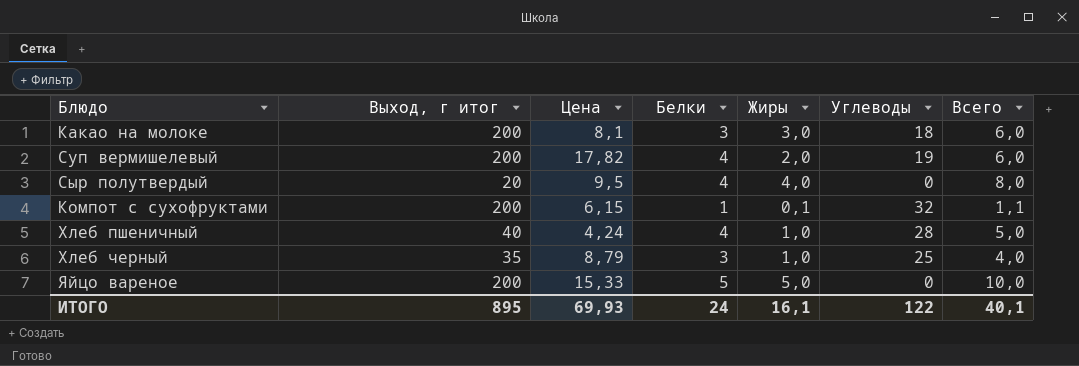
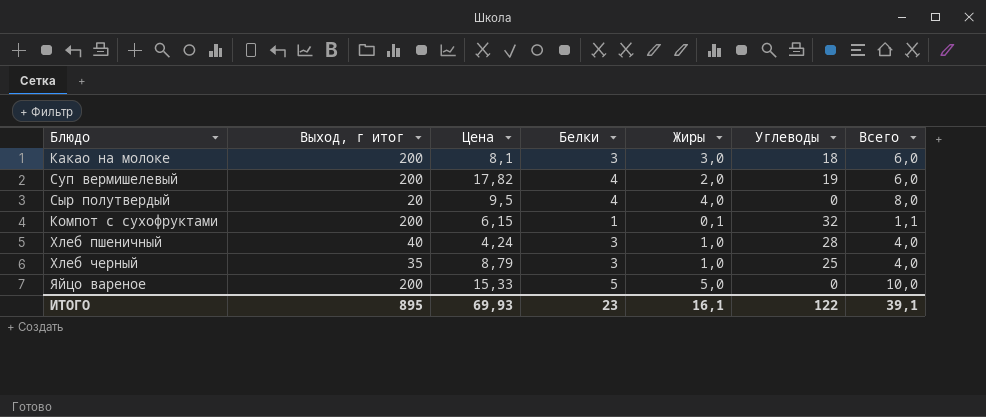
Хлеб пшеничный | Белки: 4 -> 3
Хлеб пшеничный | Всего: 5,0 -> 4,0
ИТОГО | Белки: 24 -> 23
ИТОГО | Всего: 40,1 -> 39,1

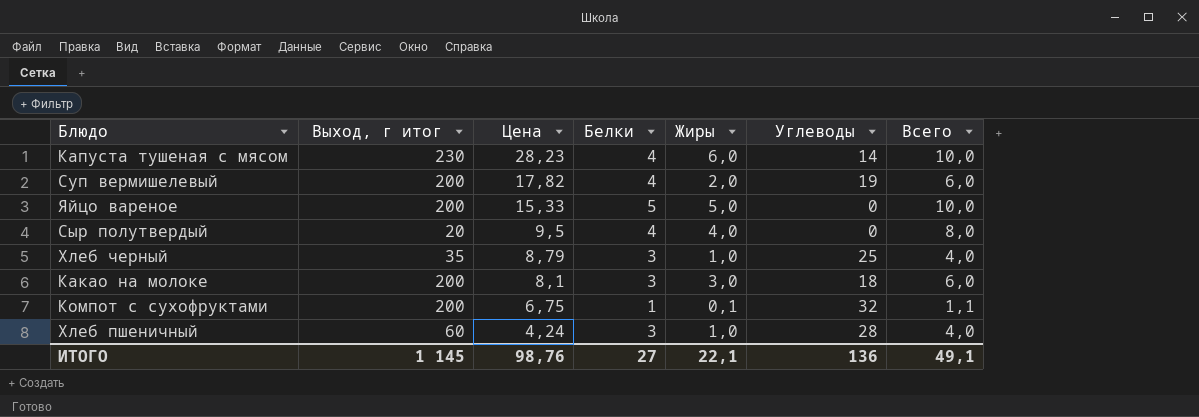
row order: none -> Цена descending
row Капуста тушеная с мясом: none -> 230 | 28,23 | 4 | 6,0 | 14 | 10,0
Компот с сухофруктами | Цена: 6,15 -> 6,75
Хлеб пшеничный | Выход, г итог: 40 -> 60
ИТОГО | Выход, г итог: 895 -> 1 145
ИТОГО | Цена: 69,93 -> 98,76
ИТОГО | Белки: 23 -> 27
ИТОГО | Жиры: 16,1 -> 22,1
ИТОГО | Углеводы: 122 -> 136
ИТОГО | Всего: 39,1 -> 49,1

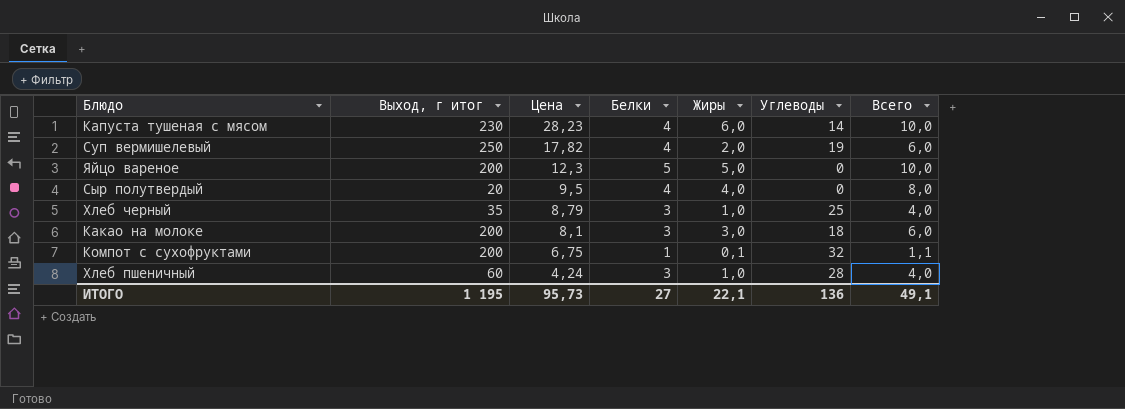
Суп вермишелевый | Выход, г итог: 200 -> 250
Яйцо вареное | Цена: 15,33 -> 12,3
ИТОГО | Выход, г итог: 1 145 -> 1 195
ИТОГО | Цена: 98,76 -> 95,73

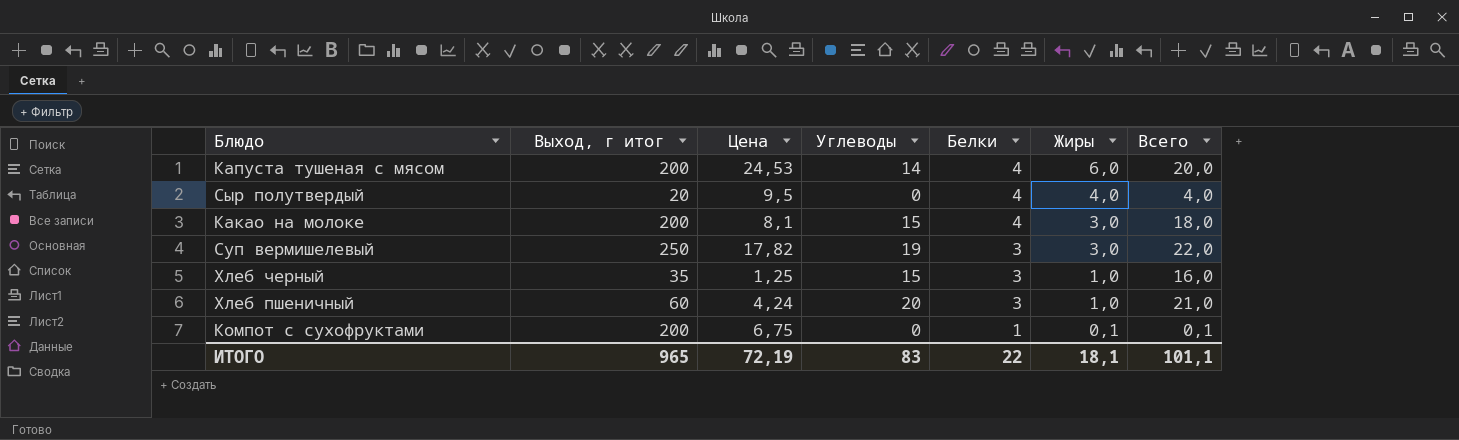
row order: Цена descending -> Белки descending
column Углеводы | position: 6 -> 4
column Всего | formula: [Белки] + [Жиры] -> [Углеводы] + [Жиры]
row Яйцо вареное: 200 | 12,3 | 5 | 5,0 | 0 | 10,0 -> none
Капуста тушеная с мясом | Выход, г итог: 230 -> 200
Капуста тушеная с мясом | Цена: 28,23 -> 24,53
Какао на молоке | Углеводы: 18 -> 15
Какао на молоке | Белки: 3 -> 4
Суп вермишелевый | Белки: 4 -> 3
Суп вермишелевый | Жиры: 2,0 -> 3,0
Хлеб черный | Цена: 8,79 -> 1,25
Хлеб черный | Углеводы: 25 -> 15
Хлеб пшеничный | Углеводы: 28 -> 20
Компот с сухофруктами | Углеводы: 32 -> 0
ИТОГО | Выход, г итог: 1 195 -> 965
ИТОГО | Цена: 95,73 -> 72,19
ИТОГО | Углеводы: 136 -> 83
ИТОГО | Белки: 27 -> 22
ИТОГО | Жиры: 22,1 -> 18,1
ИТОГО | Всего: 49,1 -> 101,1

